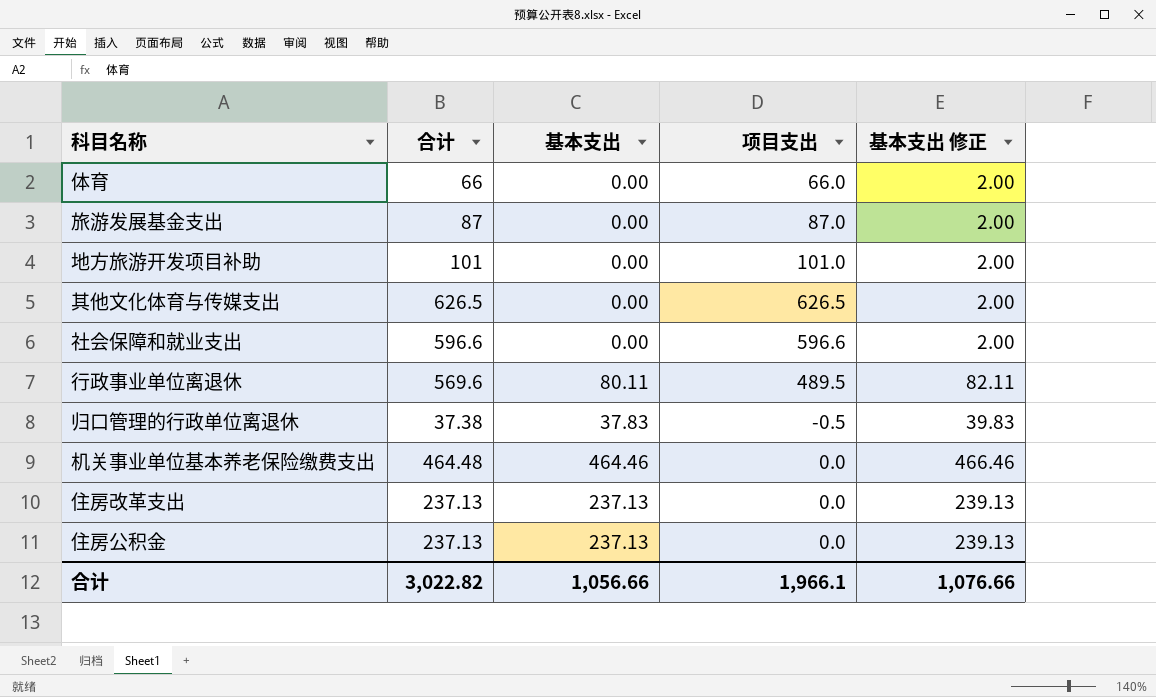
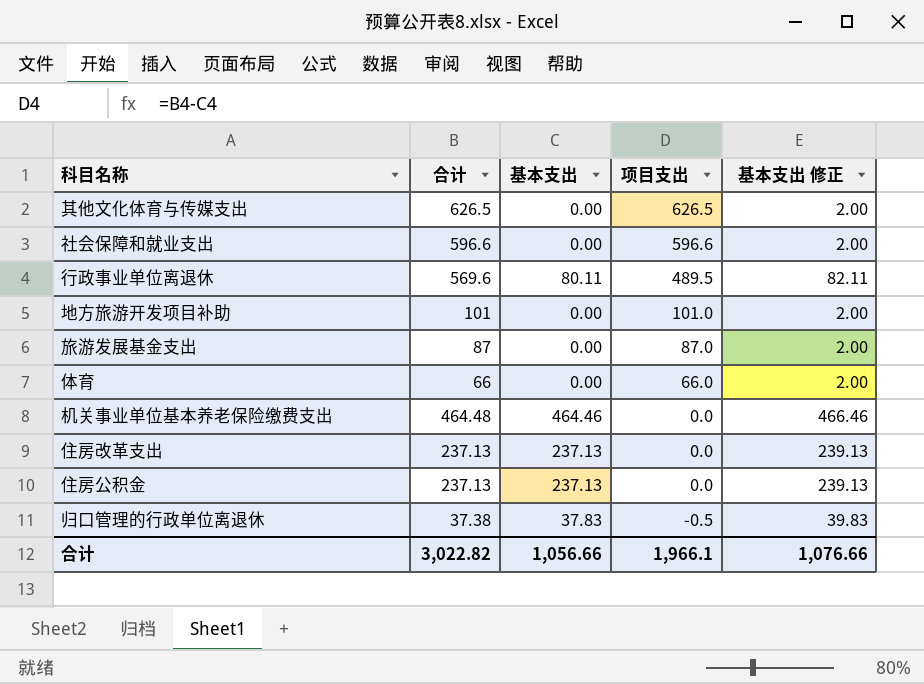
row order: none -> 项目支出 descending

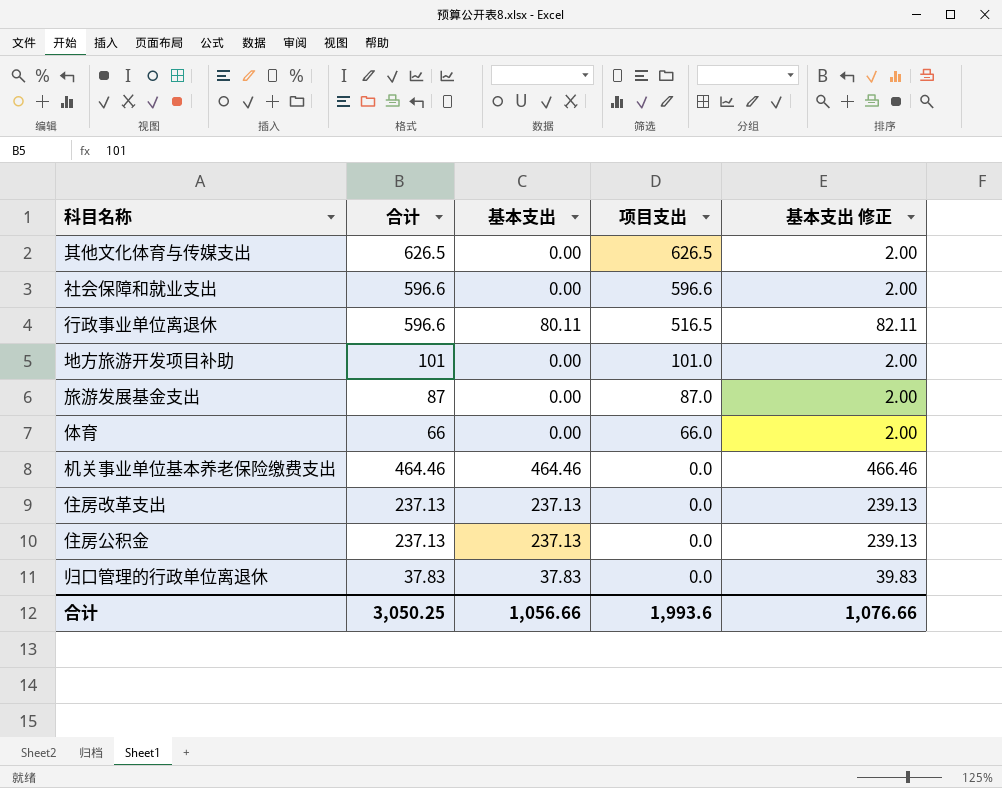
行政事业单位离退休 | 合计: 569.6 -> 596.6
行政事业单位离退休 | 项目支出: 489.5 -> 516.5
机关事业单位基本养老保险缴费支出 | 合计: 464.48 -> 464.46
归口管理的行政单位离退休 | 合计: 37.38 -> 37.83
归口管理的行政单位离退休 | 项目支出: -0.5 -> 0.0
合计 | 合计: 3,022.82 -> 3,050.25
合计 | 项目支出: 1,966.1 -> 1,993.6

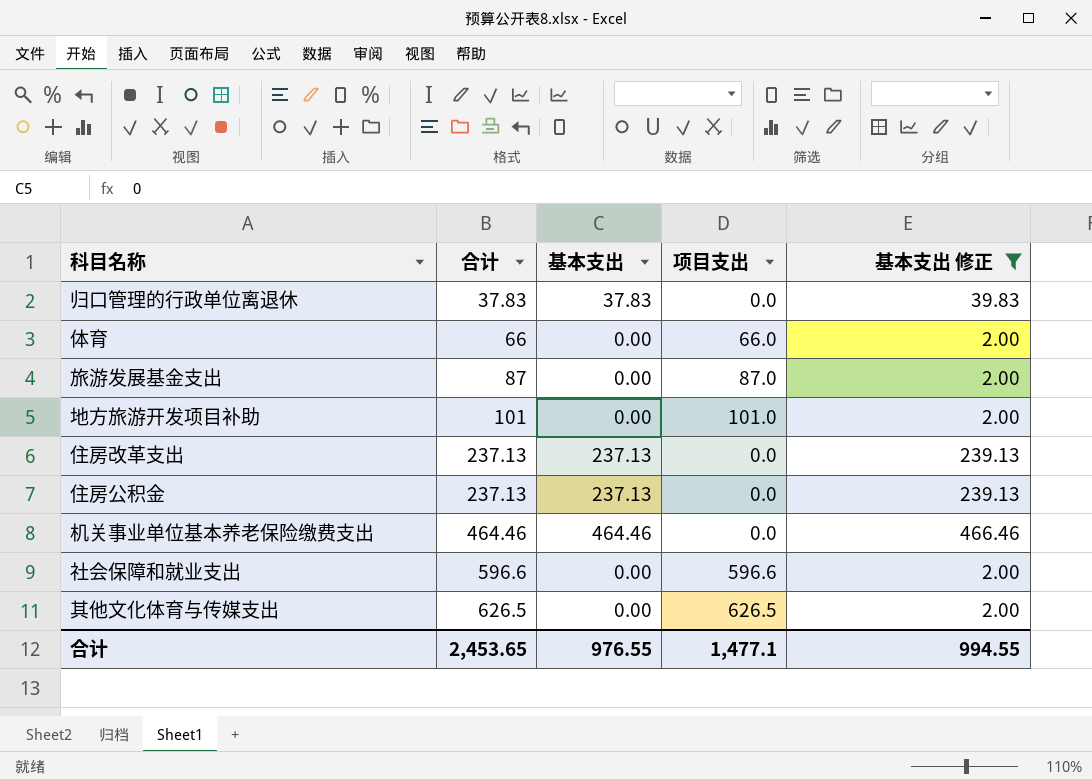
filter: none -> 基本支出 修正 != 82.11
row order: 项目支出 descending -> 合计 ascending
合计 | 合计: 3,050.25 -> 2,453.65
合计 | 基本支出: 1,056.66 -> 976.55
合计 | 项目支出: 1,993.6 -> 1,477.1
合计 | 基本支出 修正: 1,076.66 -> 994.55

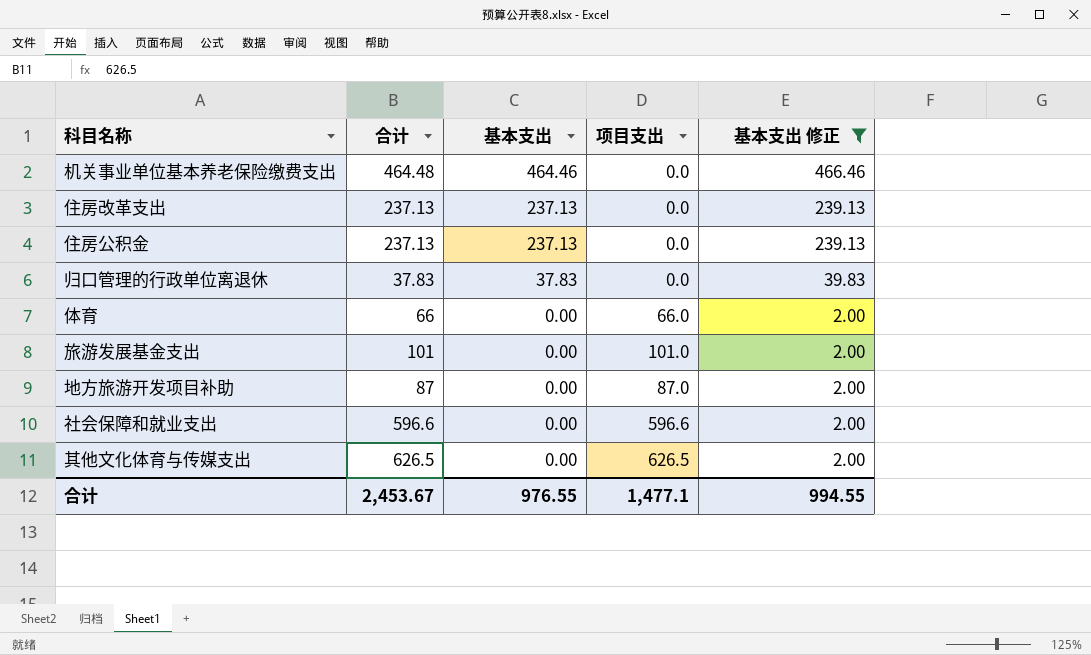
row order: 合计 ascending -> 基本支出 descending
机关事业单位基本养老保险缴费支出 | 合计: 464.46 -> 464.48
旅游发展基金支出 | 合计: 87 -> 101
旅游发展基金支出 | 项目支出: 87.0 -> 101.0
地方旅游开发项目补助 | 合计: 101 -> 87
地方旅游开发项目补助 | 项目支出: 101.0 -> 87.0
合计 | 合计: 2,453.65 -> 2,453.67

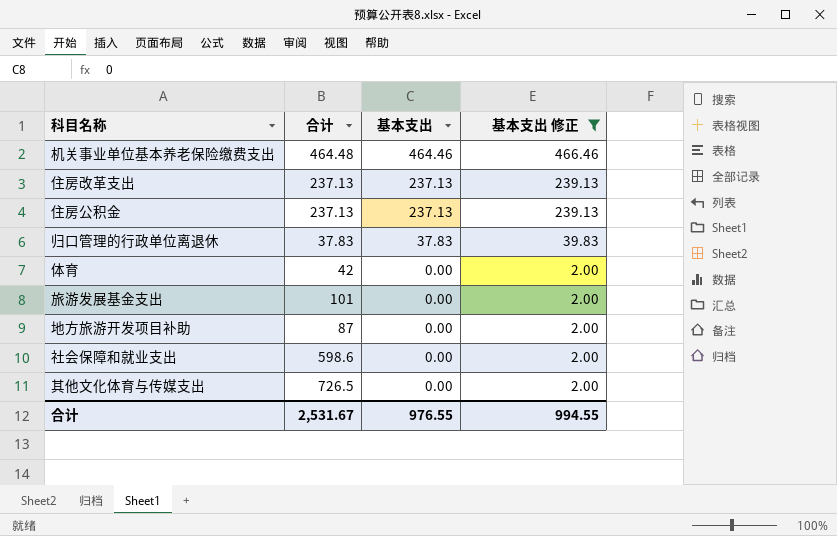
column 项目支出 | formula: [合计] - [基本支出] -> none
体育 | 合计: 66 -> 42
社会保障和就业支出 | 合计: 596.6 -> 598.6
其他文化体育与传媒支出 | 合计: 626.5 -> 726.5
合计 | 合计: 2,453.67 -> 2,531.67

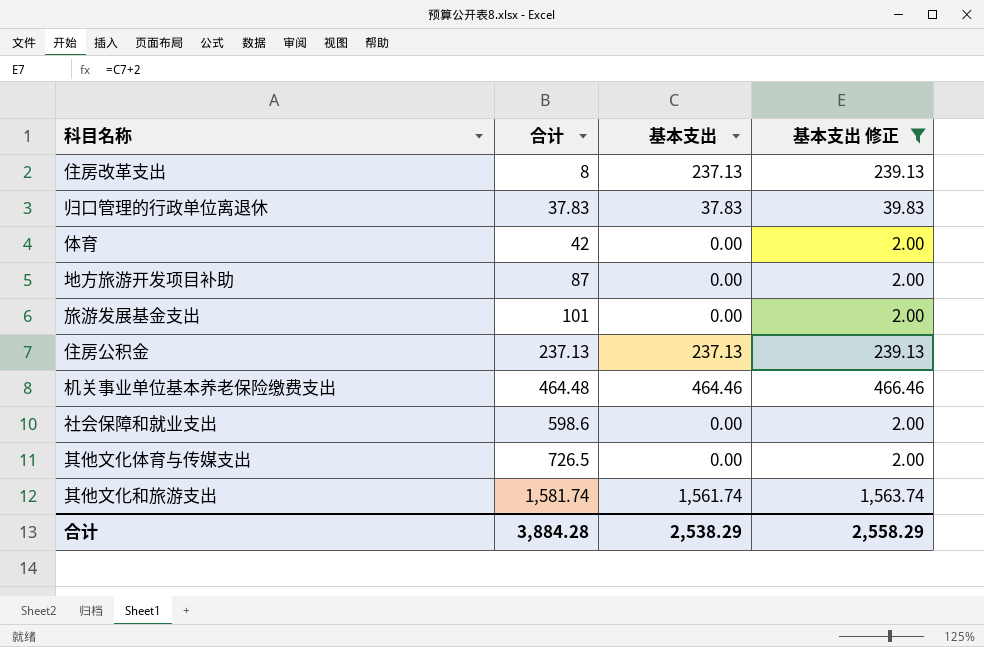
row order: 基本支出 descending -> 合计 ascending
住房改革支出 | 合计: 237.13 -> 8
row 其他文化和旅游支出: none -> 1,581.74 | 1,561.74 | 1,563.74
合计 | 合计: 2,531.67 -> 3,884.28
合计 | 基本支出: 976.55 -> 2,538.29
合计 | 基本支出 修正: 994.55 -> 2,558.29

